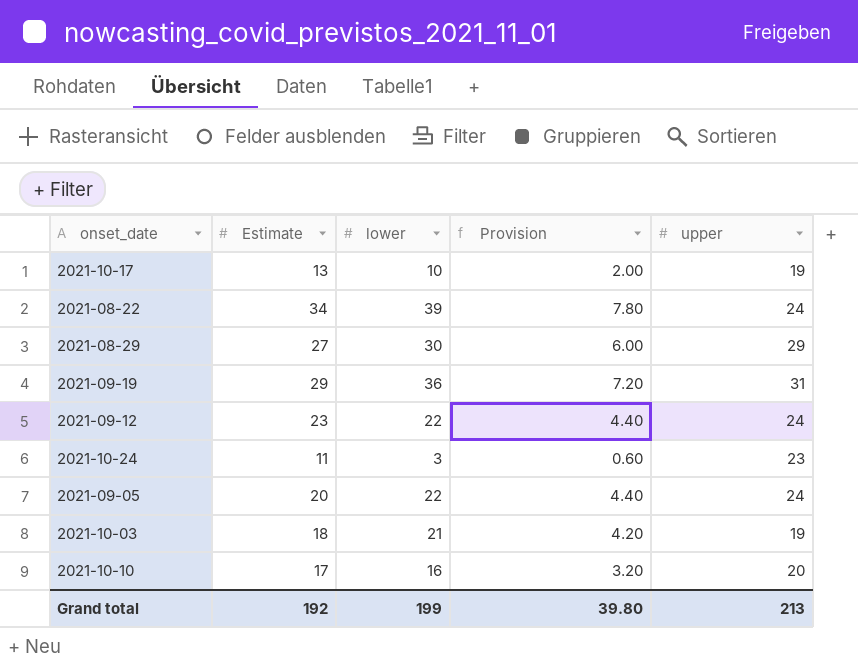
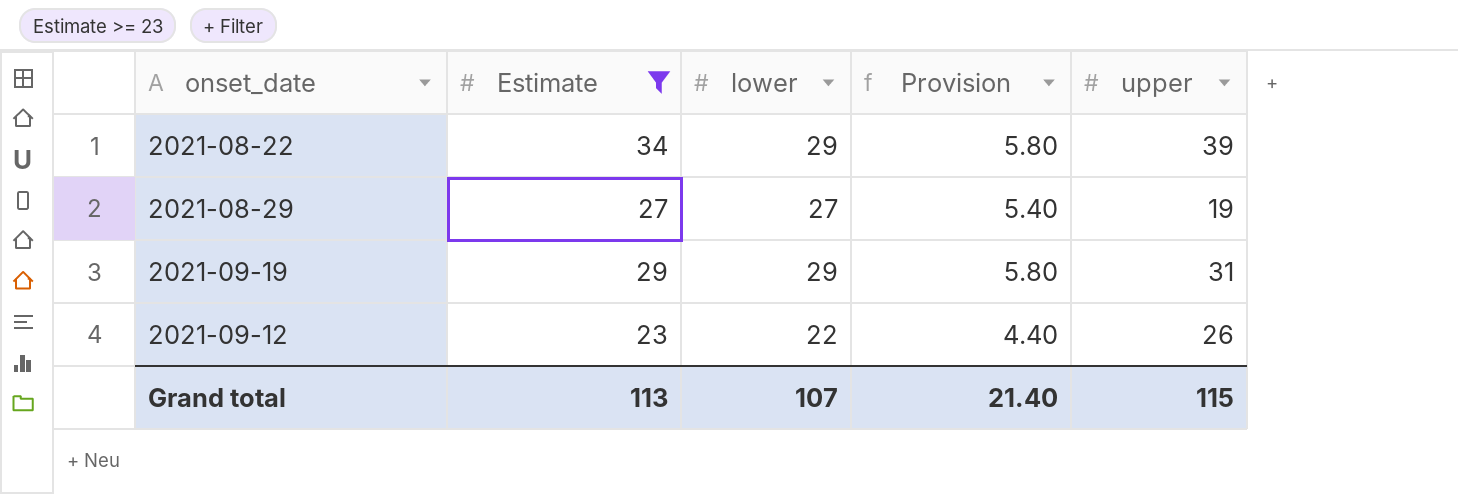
filter: none -> Estimate >= 23
2021-08-22 | lower: 39 -> 29
2021-08-22 | Provision: 7.80 -> 5.80
2021-08-22 | upper: 24 -> 39
2021-08-29 | lower: 30 -> 27
2021-08-29 | Provision: 6.00 -> 5.40
2021-08-29 | upper: 29 -> 19
2021-09-19 | lower: 36 -> 29
2021-09-19 | Provision: 7.20 -> 5.80
2021-09-12 | upper: 24 -> 26
Grand total | Estimate: 192 -> 113
Grand total | lower: 199 -> 107
Grand total | Provision: 39.80 -> 21.40
Grand total | upper: 213 -> 115

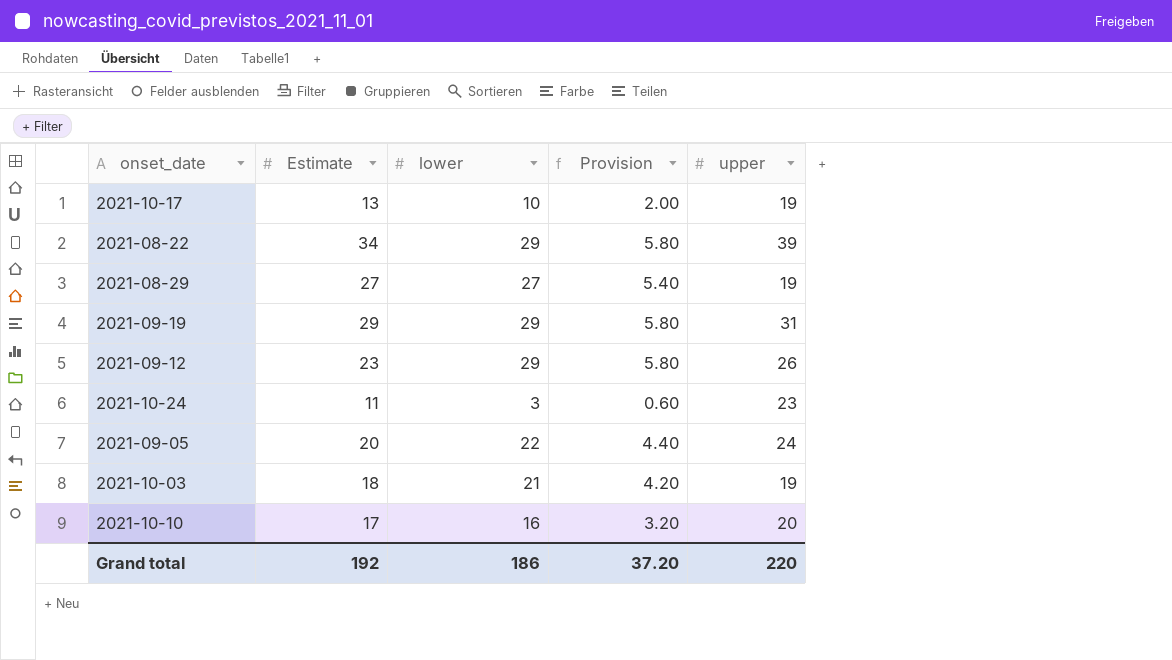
filter: Estimate >= 23 -> none
2021-09-12 | lower: 22 -> 29
2021-09-12 | Provision: 4.40 -> 5.80
Grand total | Estimate: 113 -> 192
Grand total | lower: 107 -> 186
Grand total | Provision: 21.40 -> 37.20
Grand total | upper: 115 -> 220

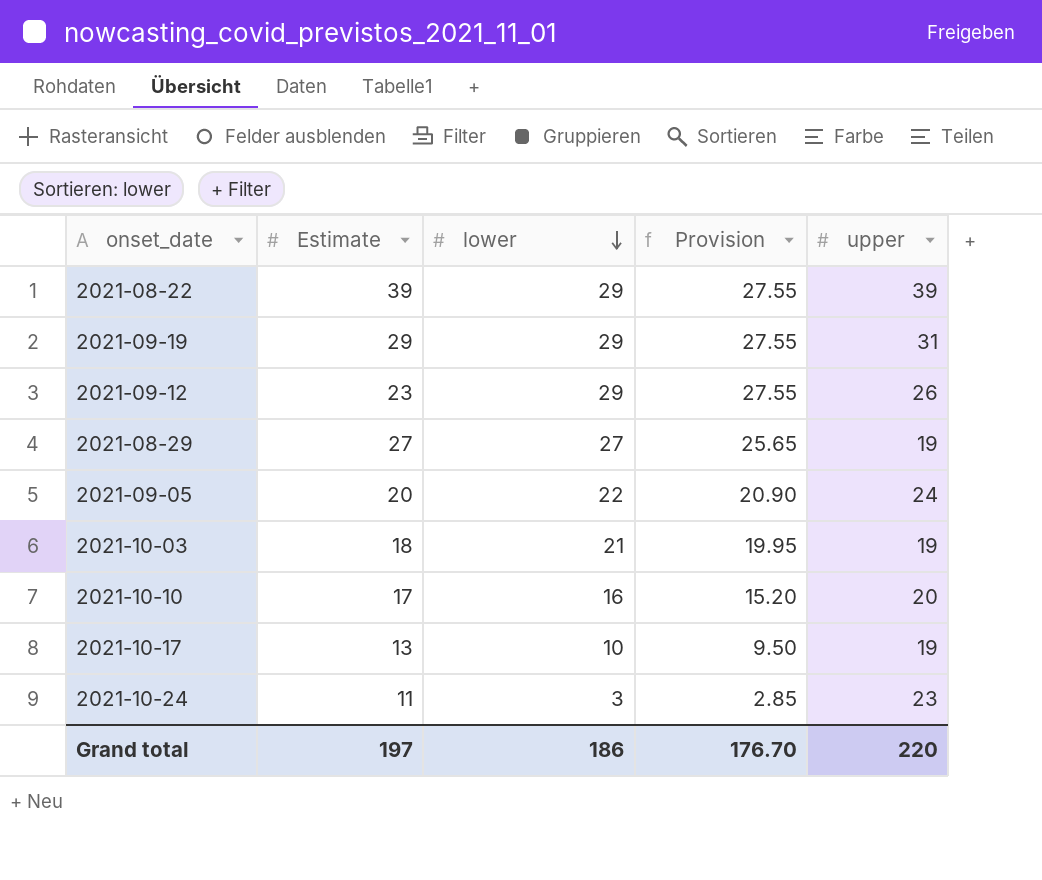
row order: none -> lower descending
column Provision | formula: [lower] * 0.2 -> [lower] * 0.95
2021-08-22 | Estimate: 34 -> 39
Grand total | Estimate: 192 -> 197
Grand total | Provision: 37.20 -> 176.70

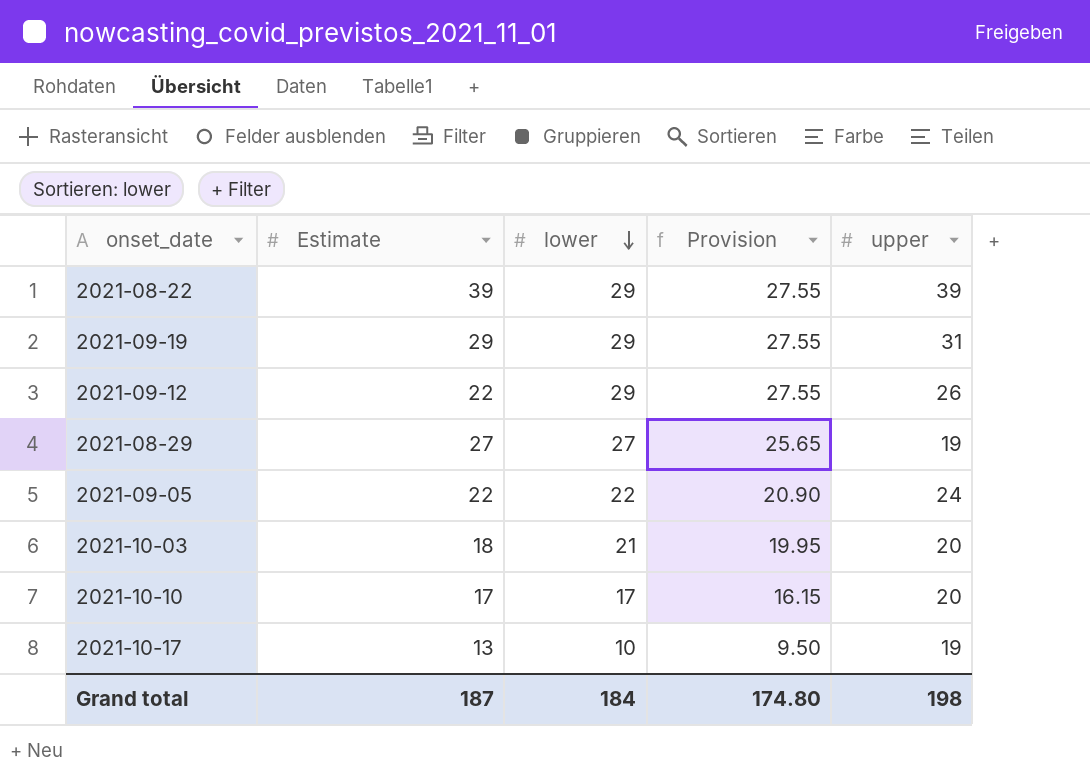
row 2021-10-24: 11 | 3 | 2.85 | 23 -> none
2021-09-12 | Estimate: 23 -> 22
2021-09-05 | Estimate: 20 -> 22
2021-10-03 | upper: 19 -> 20
2021-10-10 | lower: 16 -> 17
2021-10-10 | Provision: 15.20 -> 16.15
Grand total | Estimate: 197 -> 187
Grand total | lower: 186 -> 184
Grand total | Provision: 176.70 -> 174.80
Grand total | upper: 220 -> 198

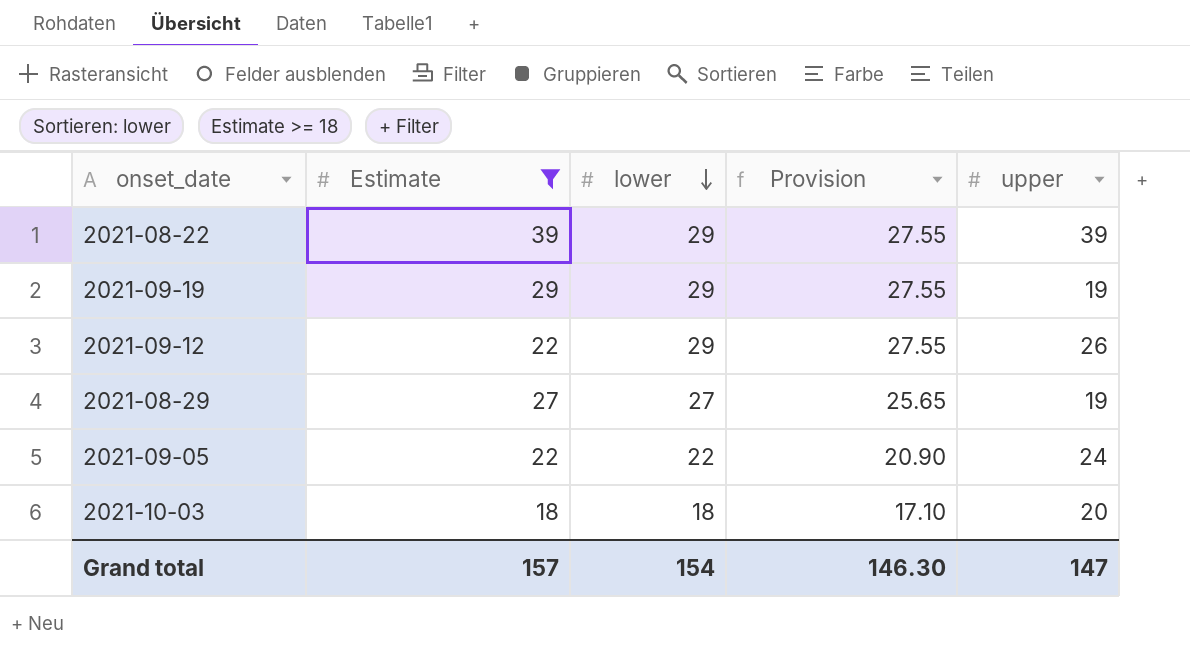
filter: none -> Estimate >= 18
2021-09-19 | upper: 31 -> 19
2021-10-03 | lower: 21 -> 18
2021-10-03 | Provision: 19.95 -> 17.10
Grand total | Estimate: 187 -> 157
Grand total | lower: 184 -> 154
Grand total | Provision: 174.80 -> 146.30
Grand total | upper: 198 -> 147

